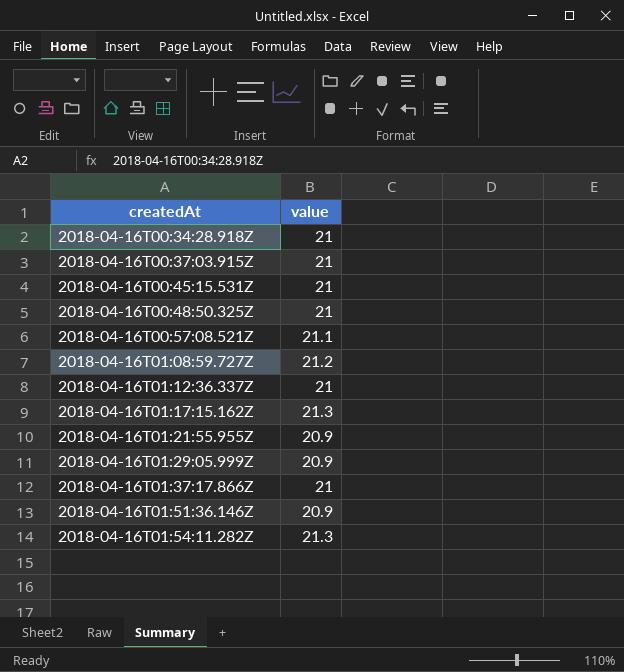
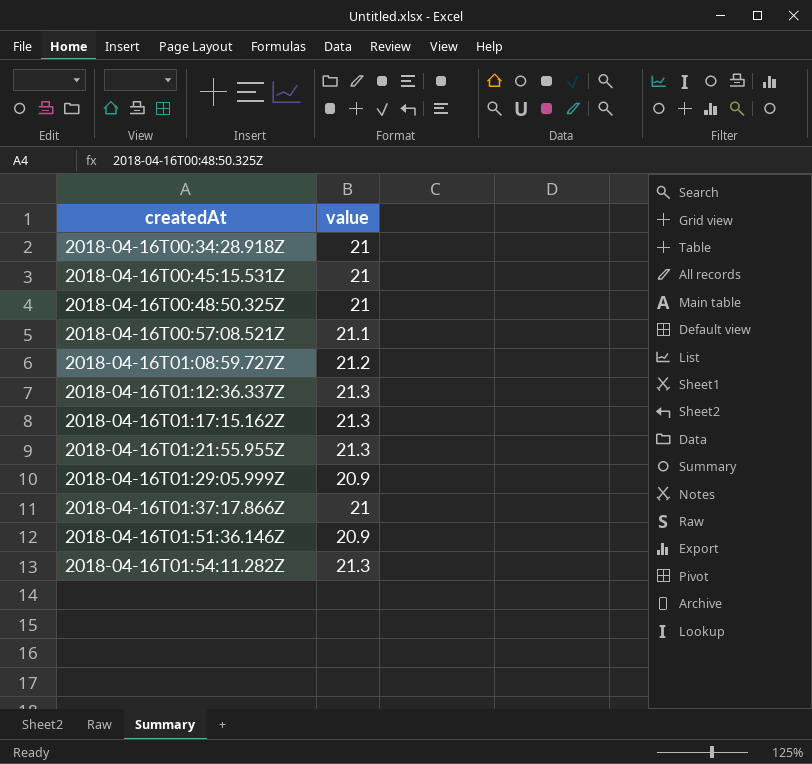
row 2018-04-16T00:37:03.915Z: 21 -> none
2018-04-16T01:12:36.337Z | value: 21 -> 21.3
2018-04-16T01:21:55.955Z | value: 20.9 -> 21.3

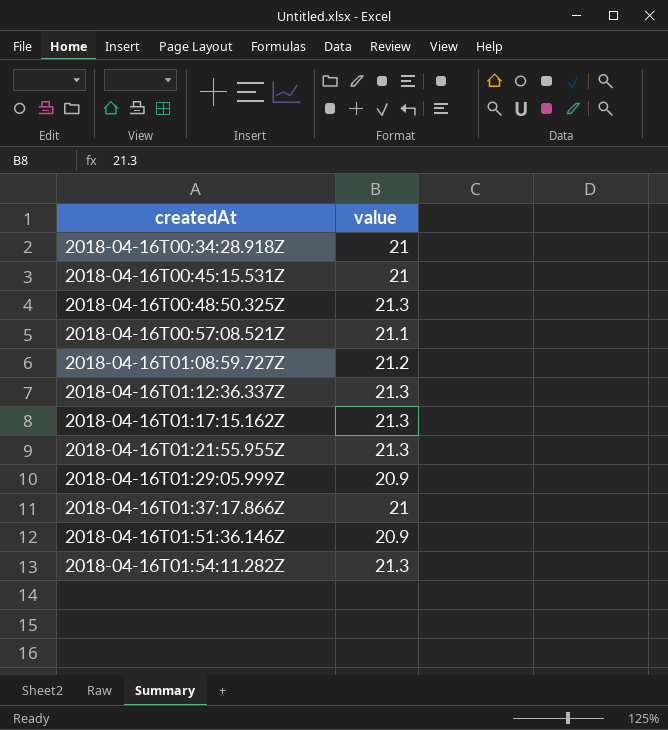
2018-04-16T00:48:50.325Z | value: 21 -> 21.3

